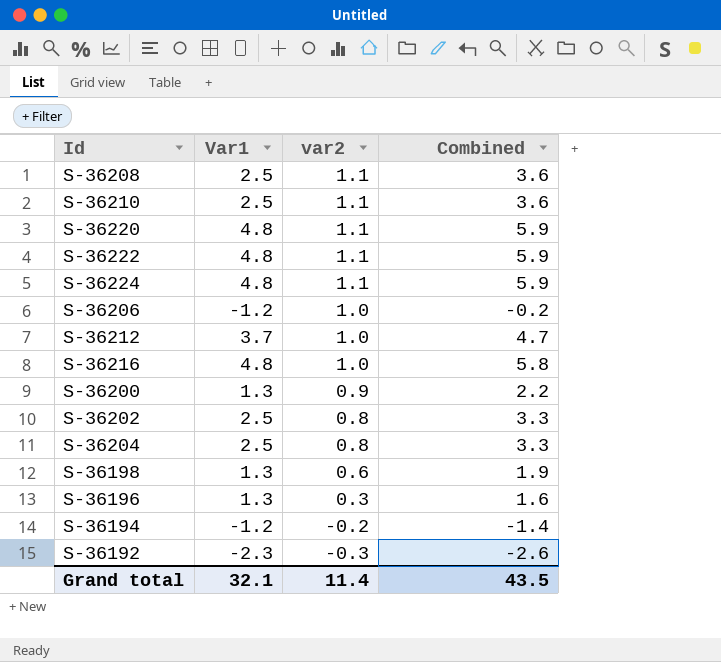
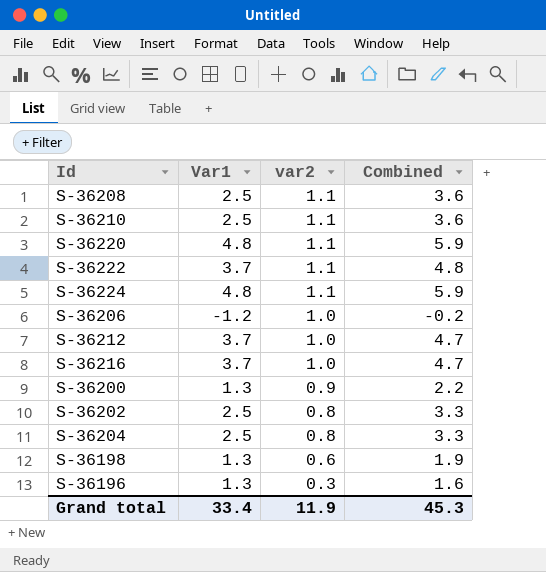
row S-36194: -1.2 | -0.2 | -1.4 -> none
row S-36192: -2.3 | -0.3 | -2.6 -> none
S-36222 | Var1: 4.8 -> 3.7
S-36222 | Combined: 5.9 -> 4.8
S-36216 | Var1: 4.8 -> 3.7
S-36216 | Combined: 5.8 -> 4.7
Grand total | Var1: 32.1 -> 33.4
Grand total | var2: 11.4 -> 11.9
Grand total | Combined: 43.5 -> 45.3

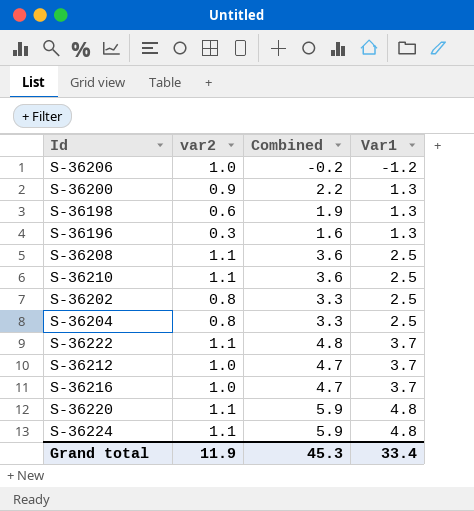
row order: var2 descending -> Var1 ascending
column Var1 | position: 2 -> 4

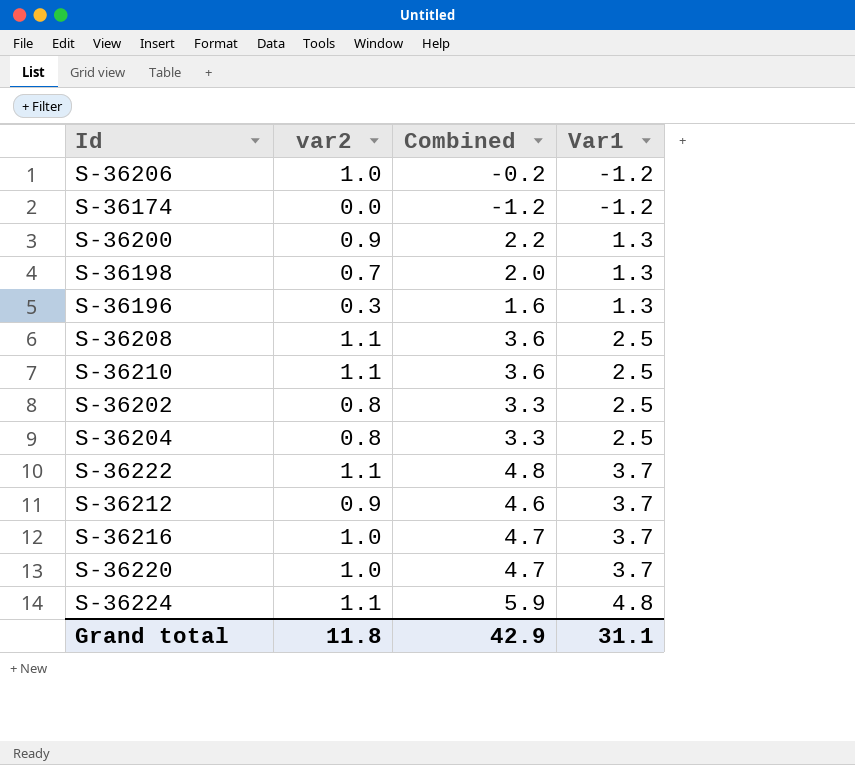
row S-36174: none -> 0.0 | -1.2 | -1.2
S-36198 | var2: 0.6 -> 0.7
S-36198 | Combined: 1.9 -> 2.0
S-36212 | var2: 1.0 -> 0.9
S-36212 | Combined: 4.7 -> 4.6
S-36220 | var2: 1.1 -> 1.0
S-36220 | Combined: 5.9 -> 4.7
S-36220 | Var1: 4.8 -> 3.7
Grand total | var2: 11.9 -> 11.8
Grand total | Combined: 45.3 -> 42.9
Grand total | Var1: 33.4 -> 31.1

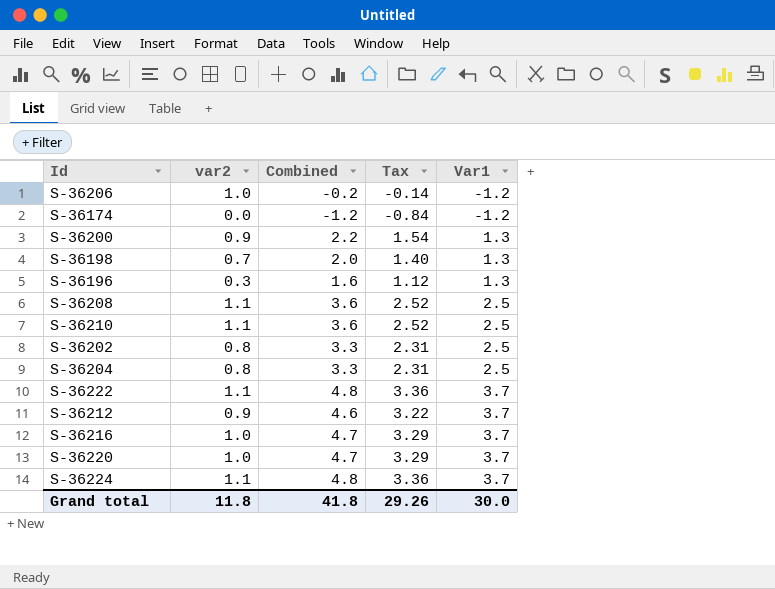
column Tax | formula: none -> [Combined] * 0.7
S-36224 | Combined: 5.9 -> 4.8
S-36224 | Var1: 4.8 -> 3.7
Grand total | Combined: 42.9 -> 41.8
Grand total | Var1: 31.1 -> 30.0

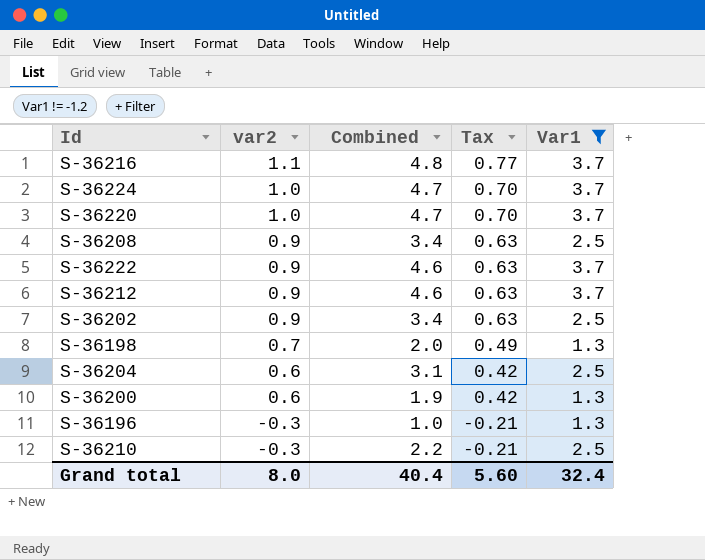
filter: none -> Var1 != -1.2
row order: Var1 ascending -> var2 descending
column Tax | formula: [Combined] * 0.7 -> [var2] * 0.7
S-36216 | var2: 1.0 -> 1.1
S-36216 | Combined: 4.7 -> 4.8
S-36224 | var2: 1.1 -> 1.0
S-36224 | Combined: 4.8 -> 4.7
S-36208 | var2: 1.1 -> 0.9
S-36208 | Combined: 3.6 -> 3.4
S-36222 | var2: 1.1 -> 0.9
S-36222 | Combined: 4.8 -> 4.6
S-36202 | var2: 0.8 -> 0.9
S-36202 | Combined: 3.3 -> 3.4
S-36204 | var2: 0.8 -> 0.6
S-36204 | Combined: 3.3 -> 3.1
S-36200 | var2: 0.9 -> 0.6
S-36200 | Combined: 2.2 -> 1.9
S-36196 | var2: 0.3 -> -0.3
S-36196 | Combined: 1.6 -> 1.0
S-36210 | var2: 1.1 -> -0.3
S-36210 | Combined: 3.6 -> 2.2
Grand total | var2: 11.8 -> 8.0
Grand total | Combined: 41.8 -> 40.4
Grand total | Tax: 29.26 -> 5.60
Grand total | Var1: 30.0 -> 32.4

